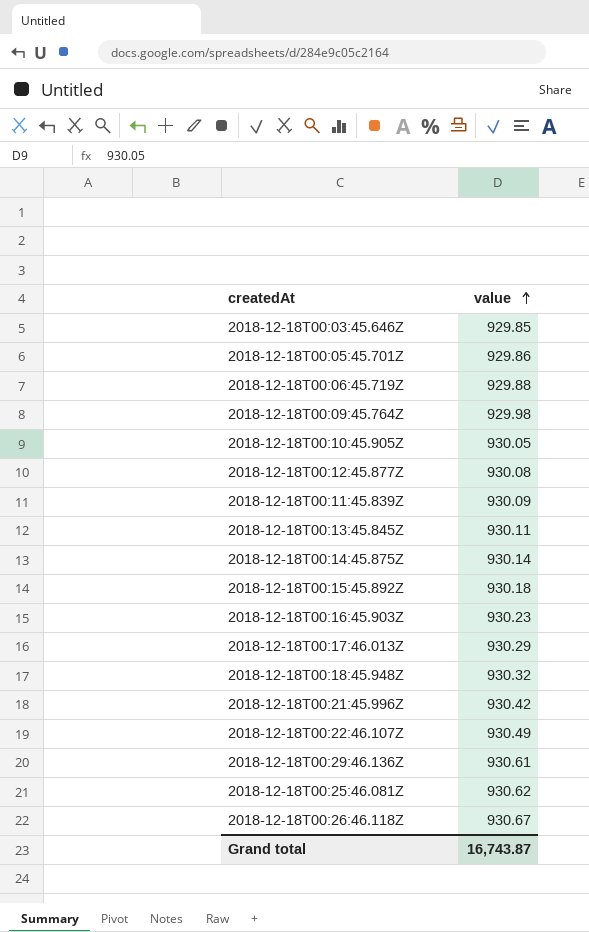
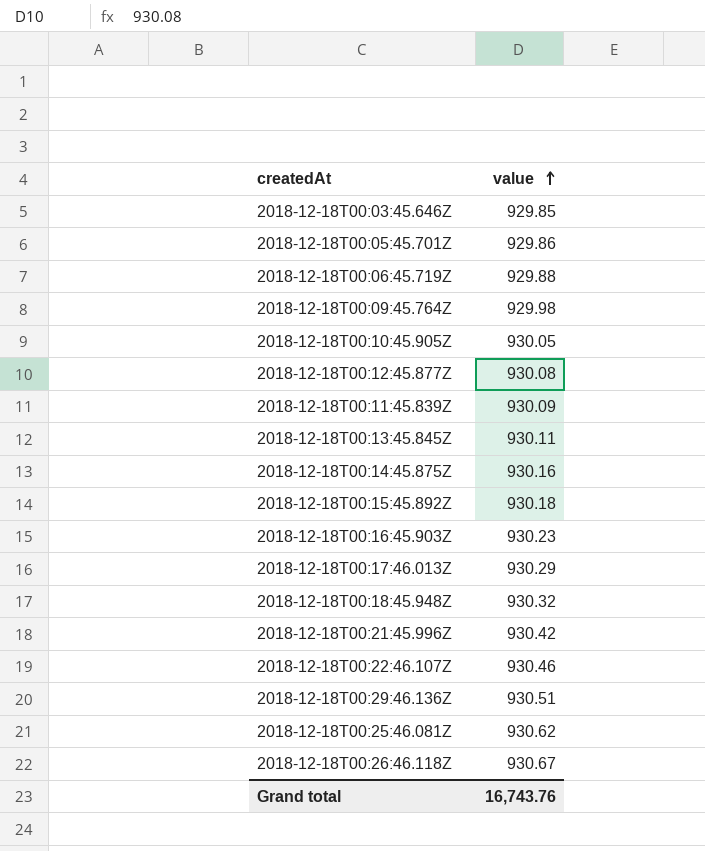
2018-12-18T00:14:45.875Z | value: 930.14 -> 930.16
2018-12-18T00:22:46.107Z | value: 930.49 -> 930.46
2018-12-18T00:29:46.136Z | value: 930.61 -> 930.51
Grand total | value: 16,743.87 -> 16,743.76

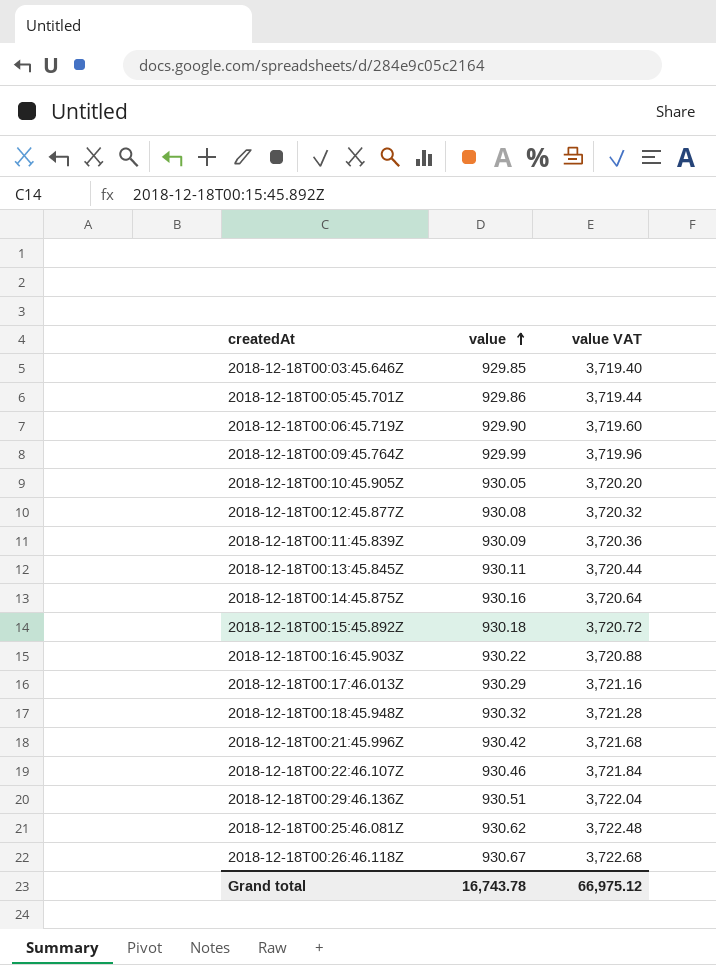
column value VAT | formula: none -> [value] * 4
2018-12-18T00:06:45.719Z | value: 929.88 -> 929.90
2018-12-18T00:09:45.764Z | value: 929.98 -> 929.99
2018-12-18T00:16:45.903Z | value: 930.23 -> 930.22
Grand total | value: 16,743.76 -> 16,743.78

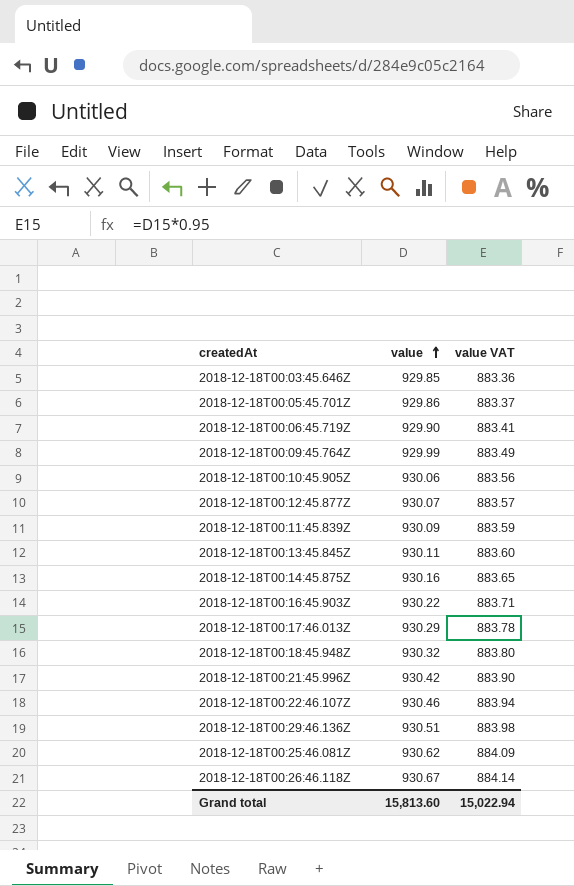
column value VAT | formula: [value] * 4 -> [value] * 0.95
row 2018-12-18T00:15:45.892Z: 930.18 | 3,720.72 -> none
2018-12-18T00:10:45.905Z | value: 930.05 -> 930.06
2018-12-18T00:12:45.877Z | value: 930.08 -> 930.07
Grand total | value: 16,743.78 -> 15,813.60
Grand total | value VAT: 66,975.12 -> 15,022.94

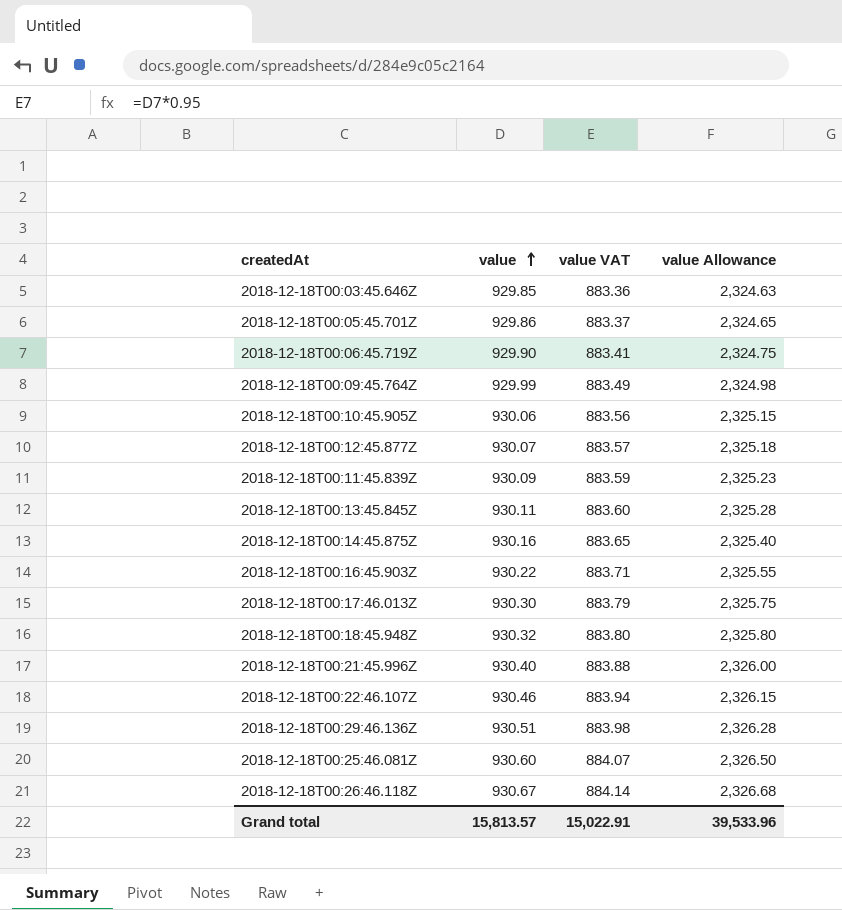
column value Allowance | formula: none -> [value] * 2.5
2018-12-18T00:17:46.013Z | value: 930.29 -> 930.30
2018-12-18T00:17:46.013Z | value VAT: 883.78 -> 883.79
2018-12-18T00:21:45.996Z | value: 930.42 -> 930.40
2018-12-18T00:21:45.996Z | value VAT: 883.90 -> 883.88
2018-12-18T00:25:46.081Z | value: 930.62 -> 930.60
2018-12-18T00:25:46.081Z | value VAT: 884.09 -> 884.07
Grand total | value: 15,813.60 -> 15,813.57
Grand total | value VAT: 15,022.94 -> 15,022.91

